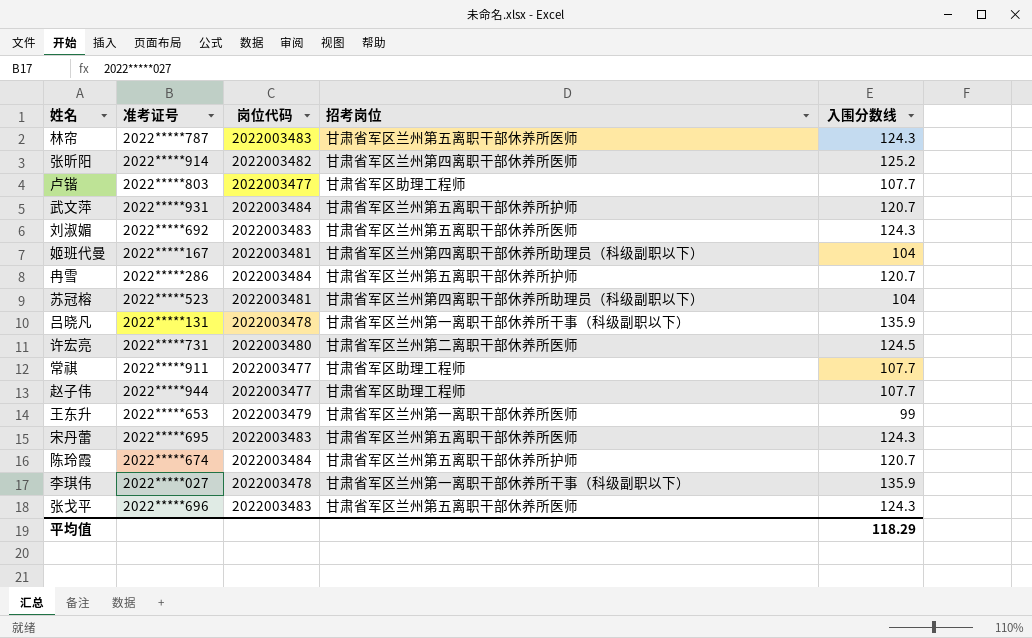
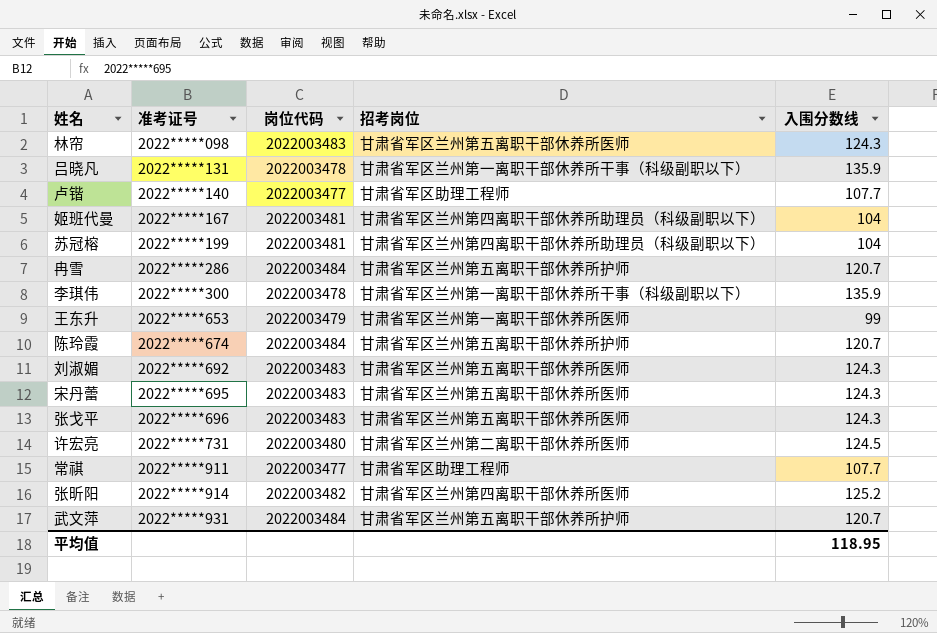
row order: none -> 准考证号 ascending
row 赵子伟: 2022*****944 | 2022003477 | 甘肃省军区助理工程师 | 107.7 -> none
林帘 | 准考证号: 2022*****787 -> 2022*****098
卢锴 | 准考证号: 2022*****803 -> 2022*****140
苏冠榕 | 准考证号: 2022*****523 -> 2022*****199
李琪伟 | 准考证号: 2022*****027 -> 2022*****300
平均值 | 入围分数线: 118.29 -> 118.95

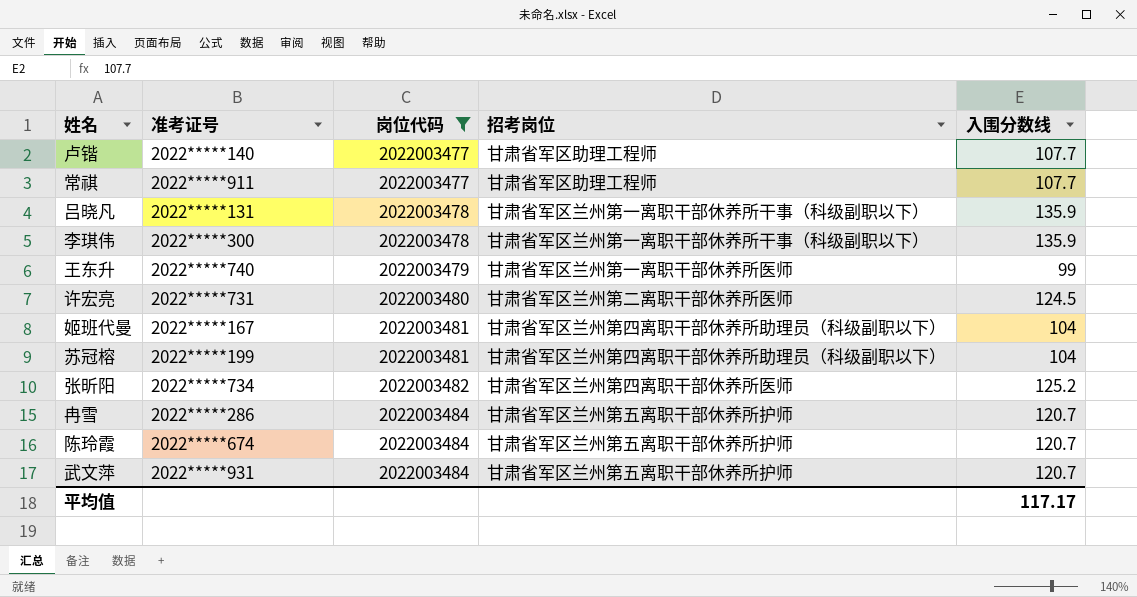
filter: none -> 岗位代码 != 2022003483
row order: 准考证号 ascending -> 岗位代码 ascending
王东升 | 准考证号: 2022*****653 -> 2022*****740
张昕阳 | 准考证号: 2022*****914 -> 2022*****734
平均值 | 入围分数线: 118.95 -> 117.17

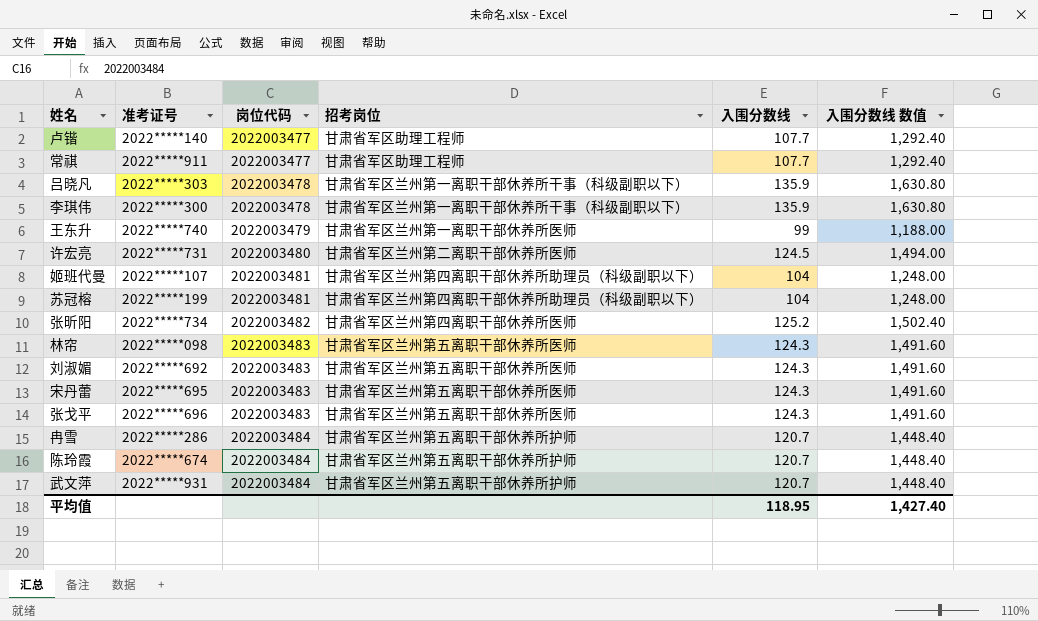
filter: 岗位代码 != 2022003483 -> none
column 入围分数线 数值 | formula: none -> [入围分数线] * 12
吕晓凡 | 准考证号: 2022*****131 -> 2022*****303
姬班代曼 | 准考证号: 2022*****167 -> 2022*****107
平均值 | 入围分数线: 117.17 -> 118.95

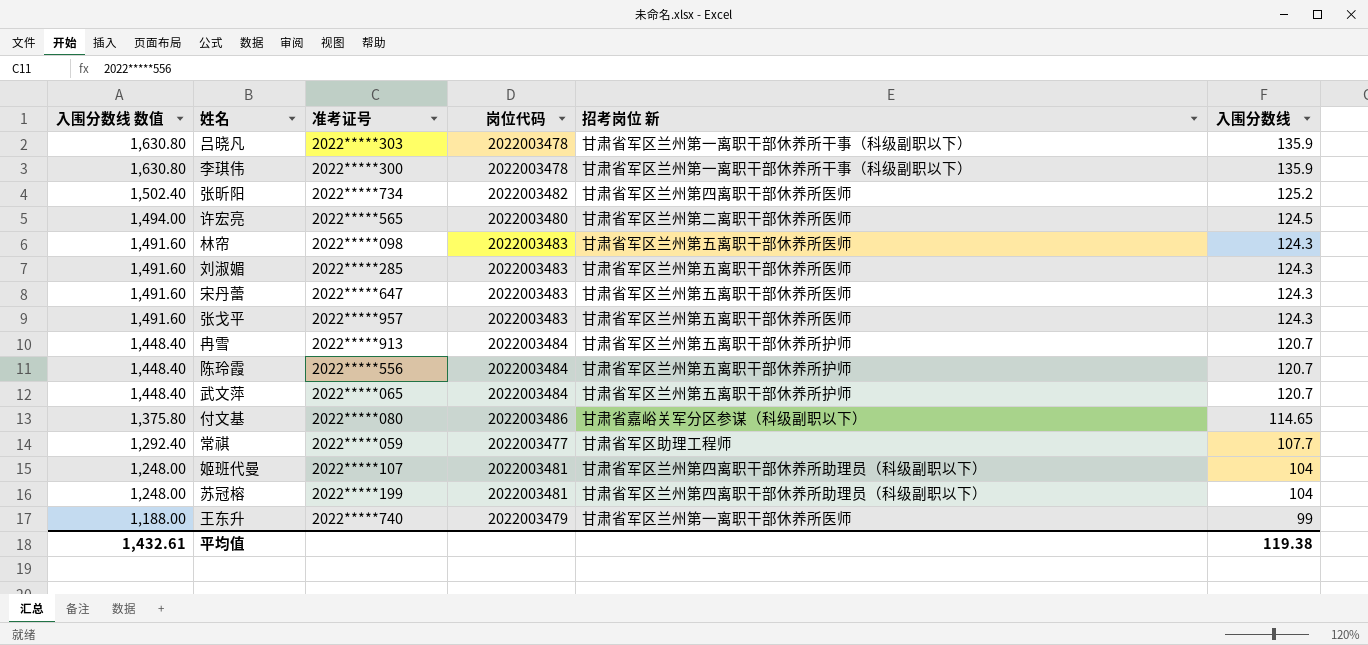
row order: 岗位代码 ascending -> 入围分数线 数值 descending
column 入围分数线 数值 | position: 6 -> 1
column name: 招考岗位 -> 招考岗位 新
row 卢锴: 2022*****140 | 2022003477 | 甘肃省军区助理工程师 | 107.7 | 1,292.40 -> none
许宏亮 | 准考证号: 2022*****731 -> 2022*****565
刘淑媚 | 准考证号: 2022*****692 -> 2022*****285
宋丹蕾 | 准考证号: 2022*****695 -> 2022*****647
张戈平 | 准考证号: 2022*****696 -> 2022*****957
冉雪 | 准考证号: 2022*****286 -> 2022*****913
陈玲霞 | 准考证号: 2022*****674 -> 2022*****556
武文萍 | 准考证号: 2022*****931 -> 2022*****065
row 付文基: none -> 1,375.80 | 2022*****080 | 2022003486 | 甘肃省嘉峪关军分区参谋（科级副职以下） | 114.65
常祺 | 准考证号: 2022*****911 -> 2022*****059
平均值 | 入围分数线 数值: 1,427.40 -> 1,432.61
平均值 | 入围分数线: 118.95 -> 119.38

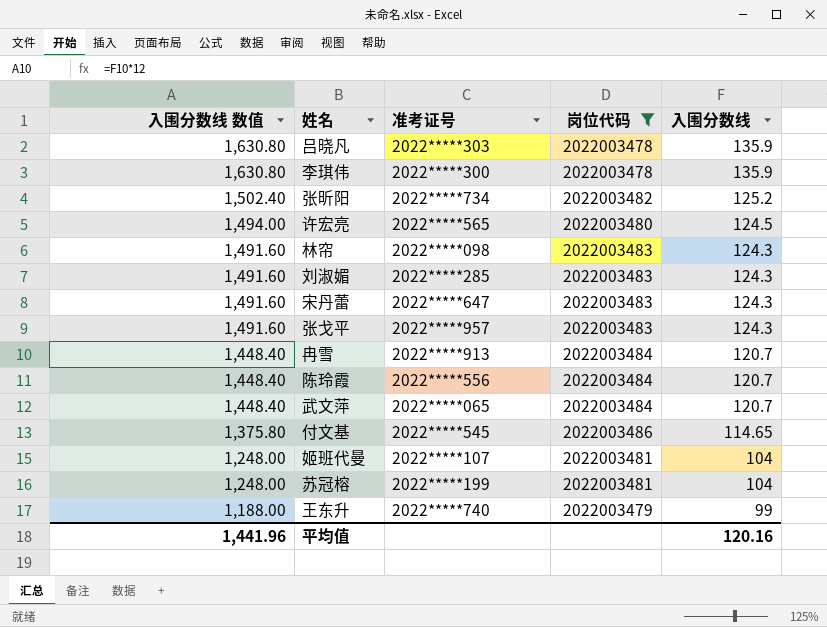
filter: none -> 岗位代码 != 2022003477
column 招考岗位 新 | position: 5 -> none
付文基 | 准考证号: 2022*****080 -> 2022*****545
平均值 | 入围分数线 数值: 1,432.61 -> 1,441.96
平均值 | 入围分数线: 119.38 -> 120.16

